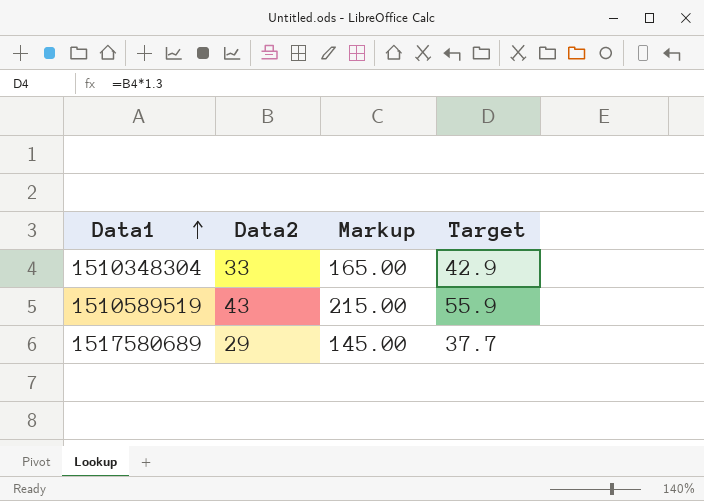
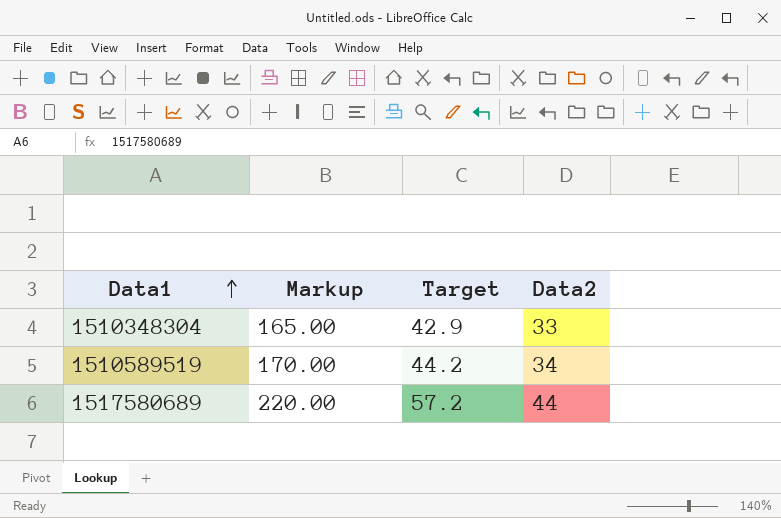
column Data2 | position: 2 -> 4
1510589519 | Markup: 215.00 -> 170.00
1510589519 | Target: 55.9 -> 44.2
1510589519 | Data2: 43 -> 34
1517580689 | Markup: 145.00 -> 220.00
1517580689 | Target: 37.7 -> 57.2
1517580689 | Data2: 29 -> 44

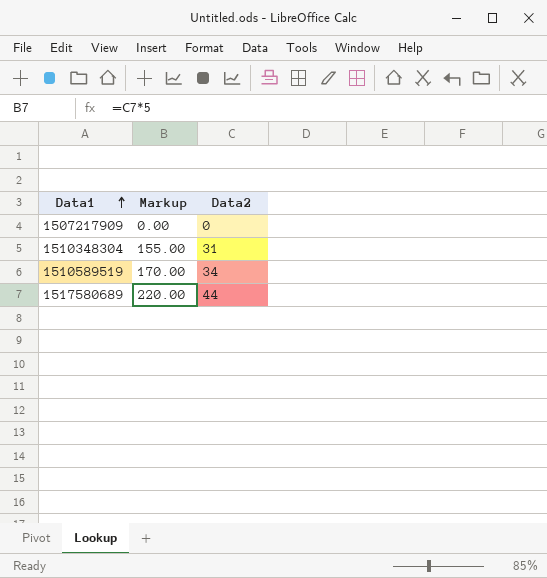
column Target | formula: [Data2] * 1.3 -> none
row 1507217909: none -> 0.00 | 0
1510348304 | Markup: 165.00 -> 155.00
1510348304 | Data2: 33 -> 31

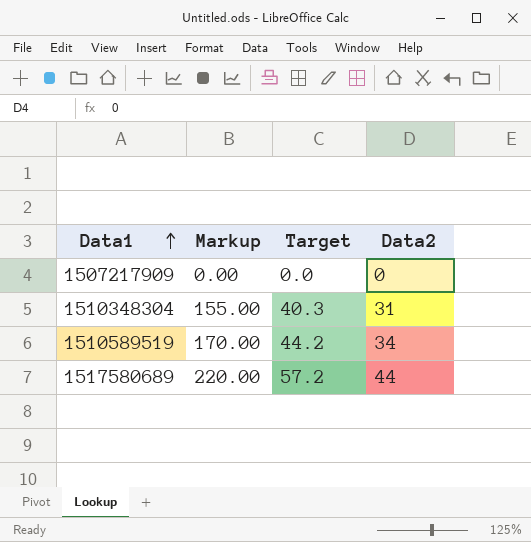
column Target | formula: none -> [Data2] * 1.3

